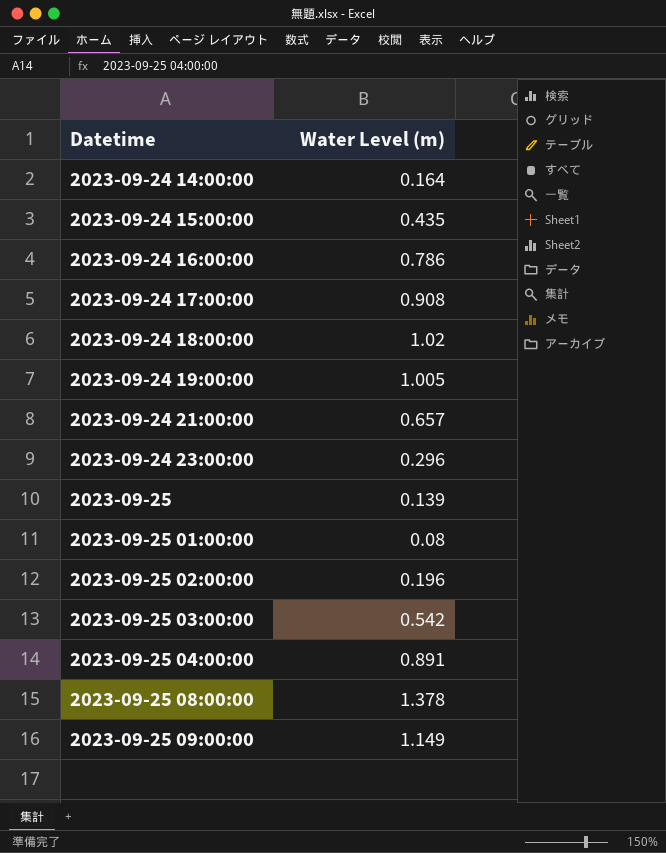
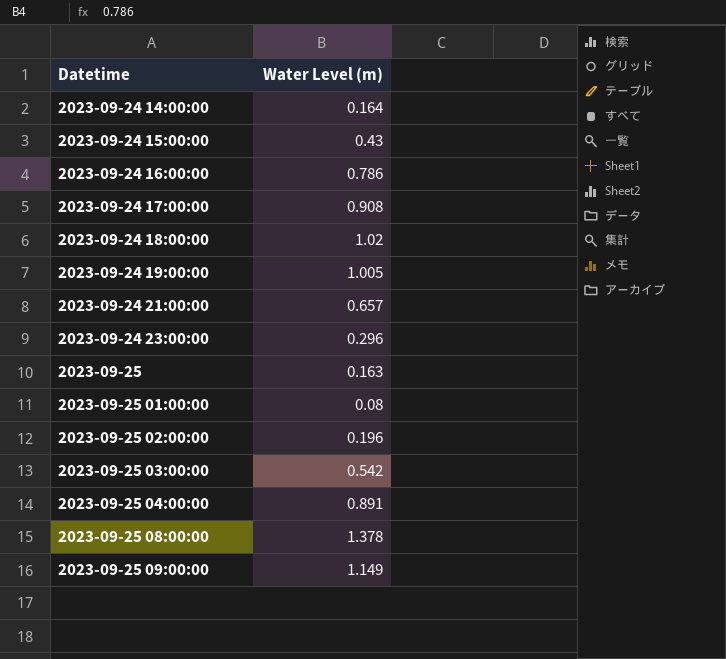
2023-09-24 15:00:00 | Water Level (m): 0.435 -> 0.43
2023-09-25 | Water Level (m): 0.139 -> 0.163

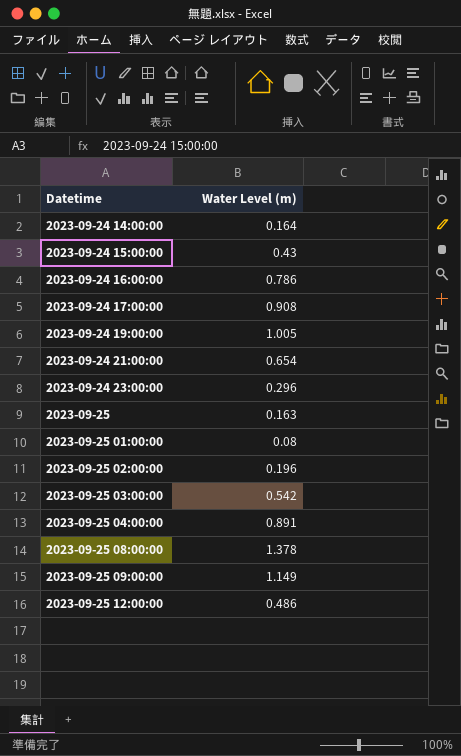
row 2023-09-24 18:00:00: 1.02 -> none
2023-09-24 21:00:00 | Water Level (m): 0.657 -> 0.654
row 2023-09-25 12:00:00: none -> 0.486

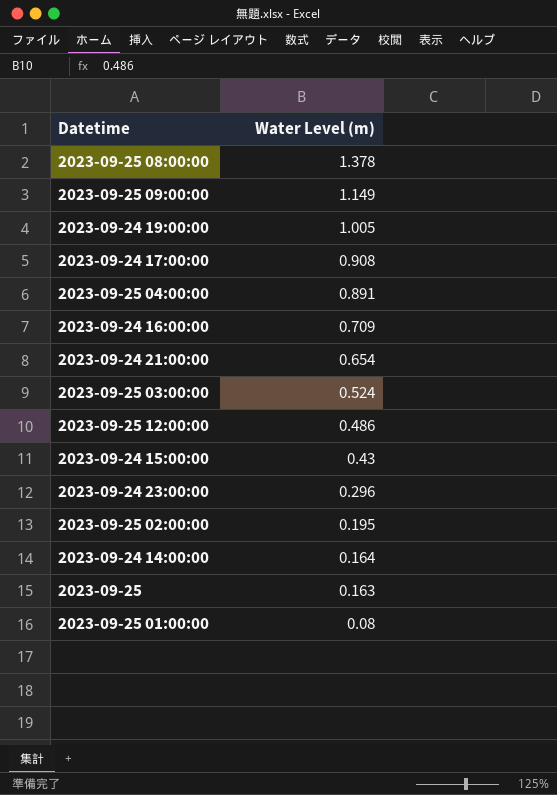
row order: Datetime ascending -> Water Level (m) descending
2023-09-24 16:00:00 | Water Level (m): 0.786 -> 0.709
2023-09-25 03:00:00 | Water Level (m): 0.542 -> 0.524
2023-09-25 02:00:00 | Water Level (m): 0.196 -> 0.195

